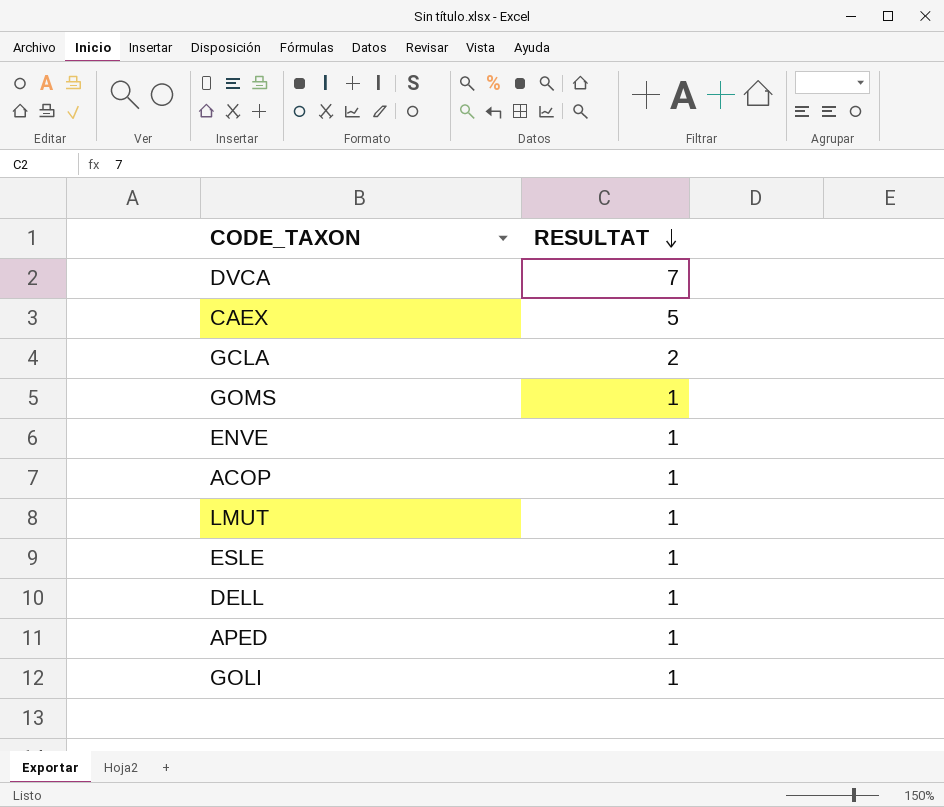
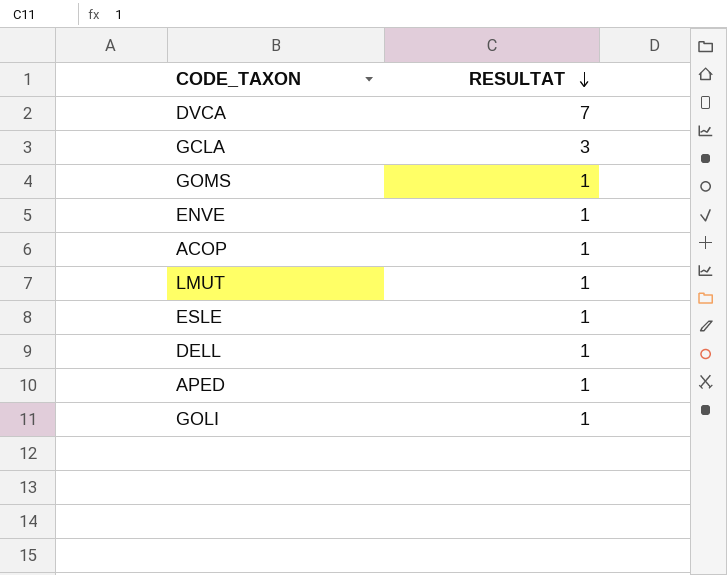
row CAEX: 5 -> none
GCLA | RESULTAT: 2 -> 3

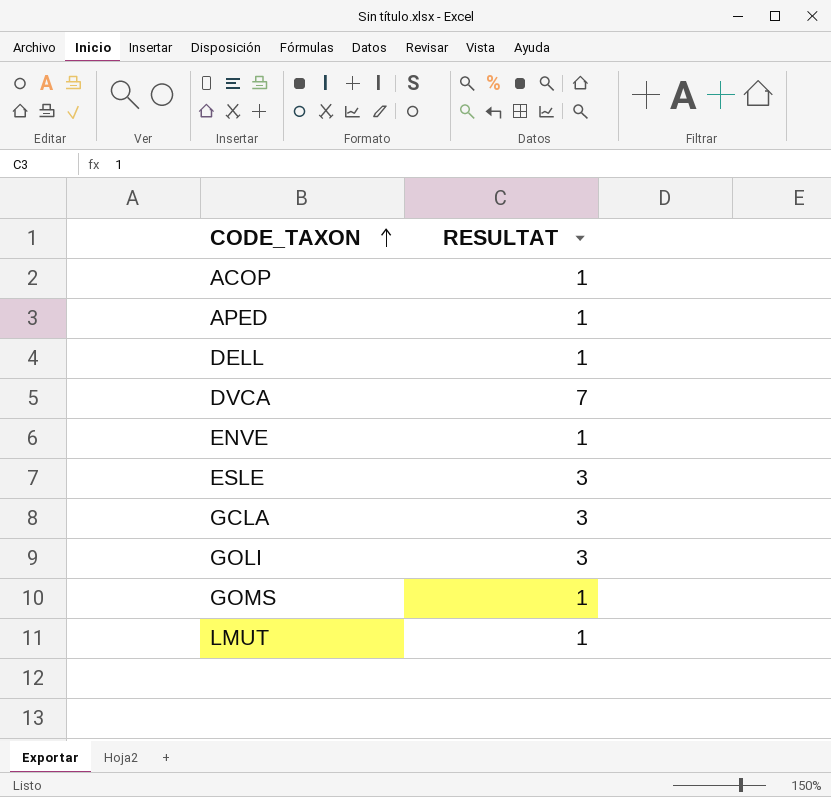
row order: RESULTAT descending -> CODE_TAXON ascending
ESLE | RESULTAT: 1 -> 3
GOLI | RESULTAT: 1 -> 3

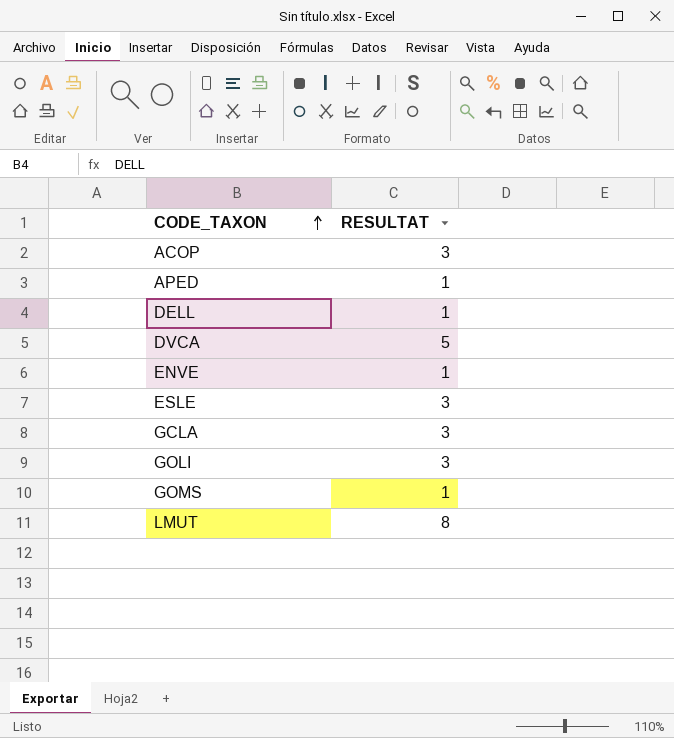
ACOP | RESULTAT: 1 -> 3
DVCA | RESULTAT: 7 -> 5
LMUT | RESULTAT: 1 -> 8

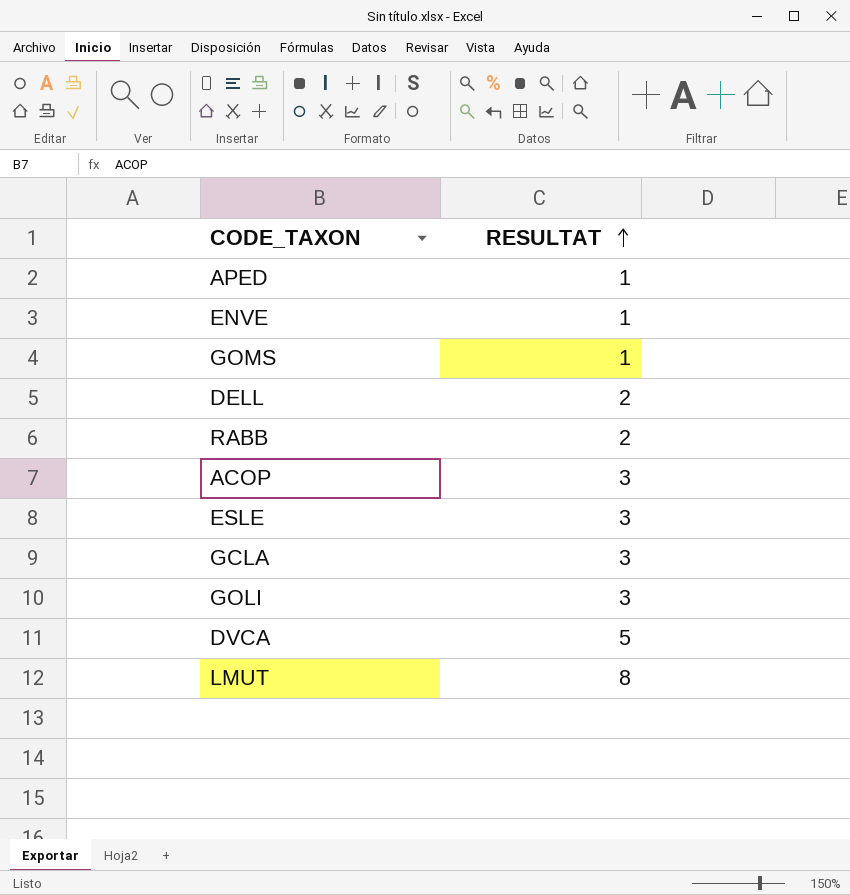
row order: CODE_TAXON ascending -> RESULTAT ascending
DELL | RESULTAT: 1 -> 2
row RABB: none -> 2

